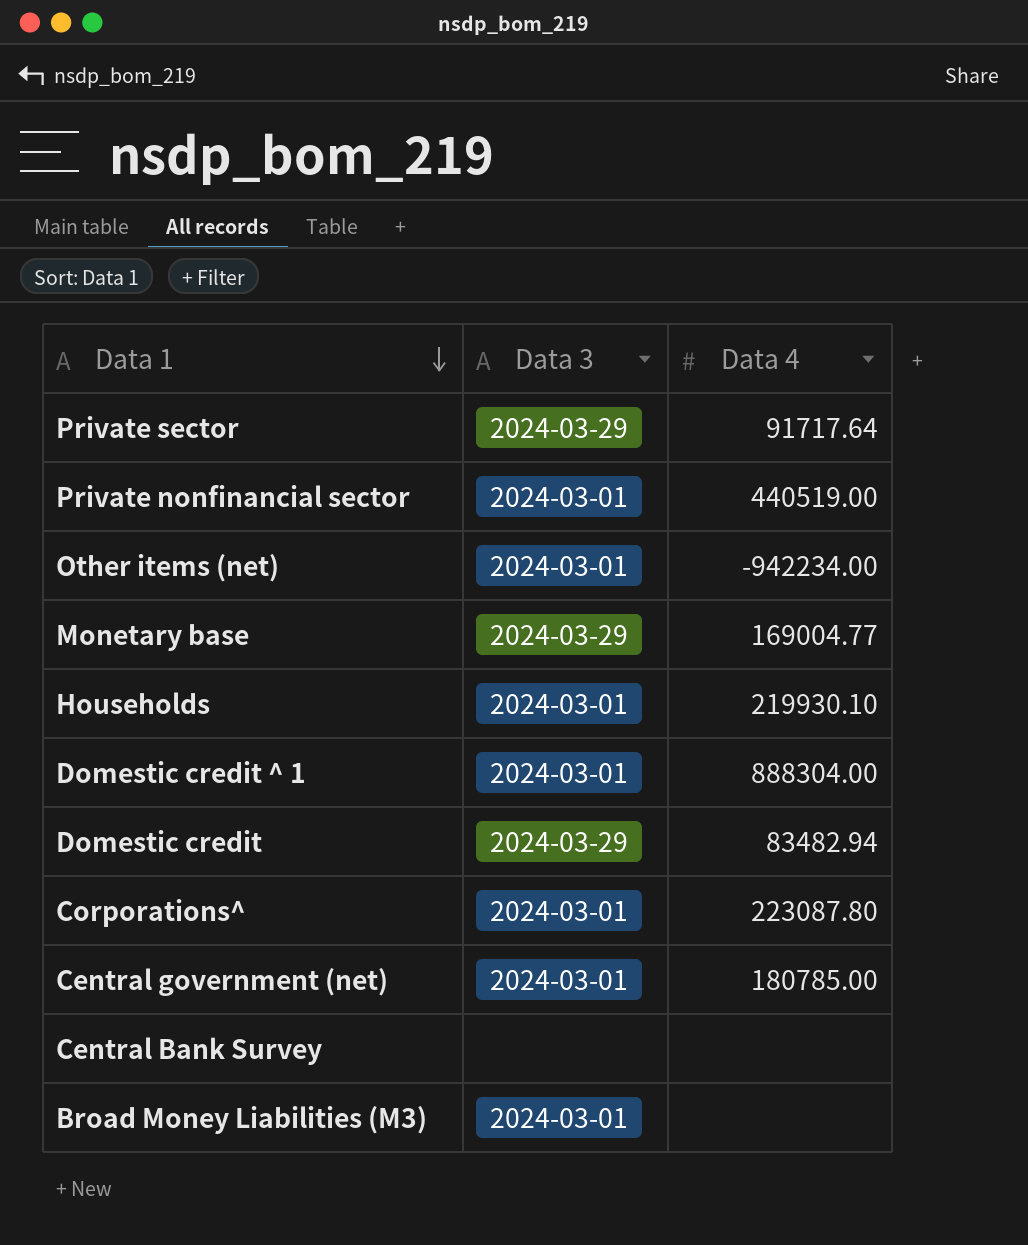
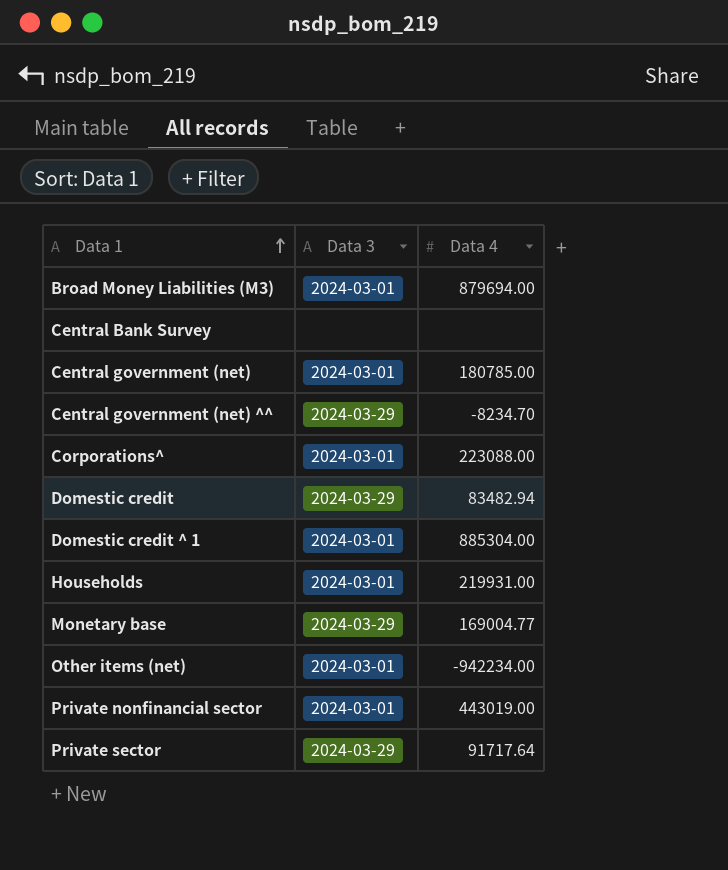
row order: Data 1 descending -> Data 1 ascending
Broad Money Liabilities (M3) | Data 4: none -> 879694.00
row Central government (net) ^^: none -> 2024-03-29 | -8234.70
Corporations^ | Data 4: 223087.80 -> 223088.00
Domestic credit ^ 1 | Data 4: 888304.00 -> 885304.00
Households | Data 4: 219930.10 -> 219931.00
Private nonfinancial sector | Data 4: 440519.00 -> 443019.00

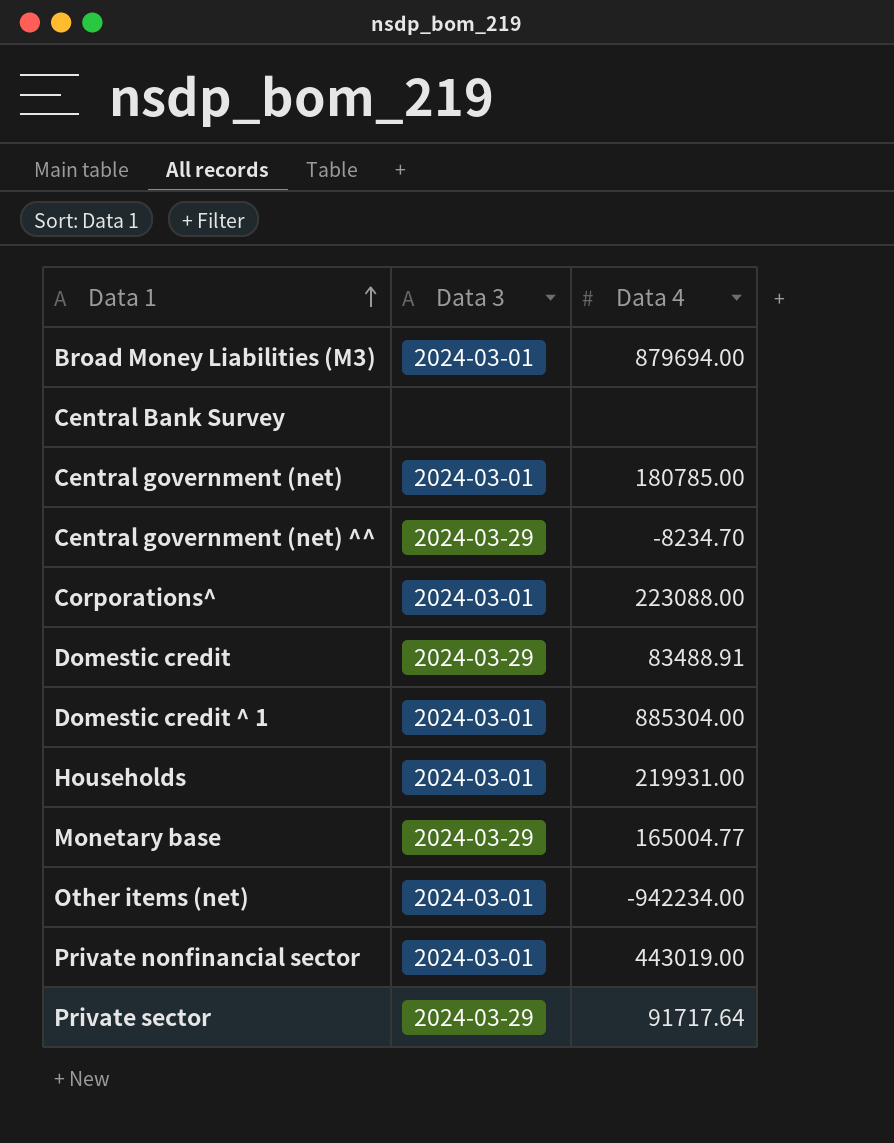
Domestic credit | Data 4: 83482.94 -> 83488.91
Monetary base | Data 4: 169004.77 -> 165004.77

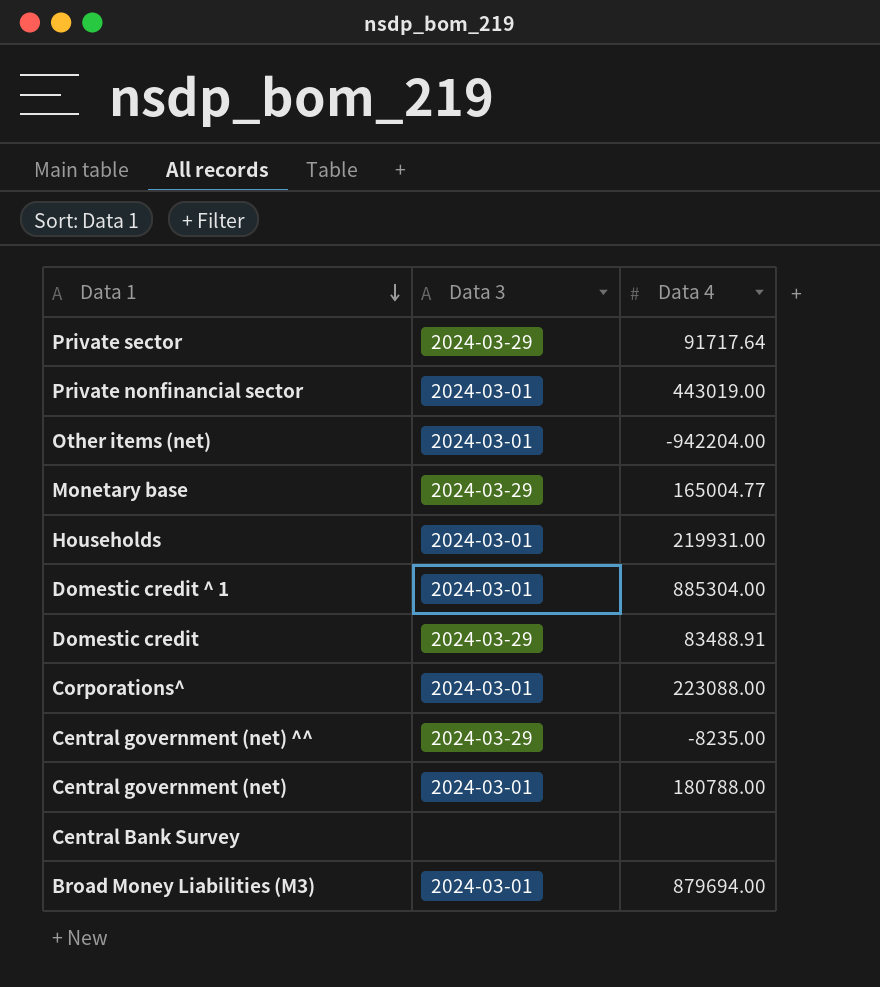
row order: Data 1 ascending -> Data 1 descending
Other items (net) | Data 4: -942234.00 -> -942204.00
Central government (net) ^^ | Data 4: -8234.70 -> -8235.00
Central government (net) | Data 4: 180785.00 -> 180788.00

